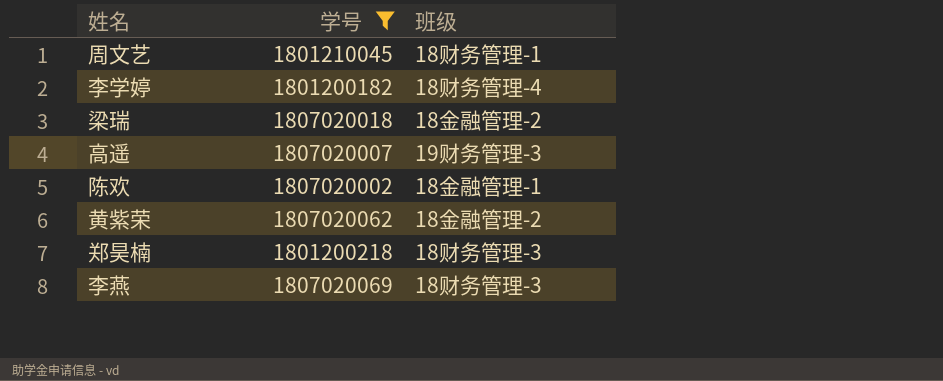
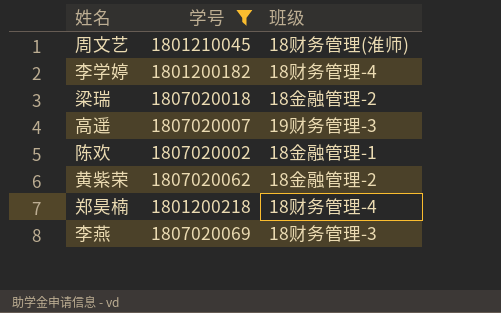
周文艺 | 班级: 18财务管理-1 -> 18财务管理(淮师)
郑昊楠 | 班级: 18财务管理-3 -> 18财务管理-4

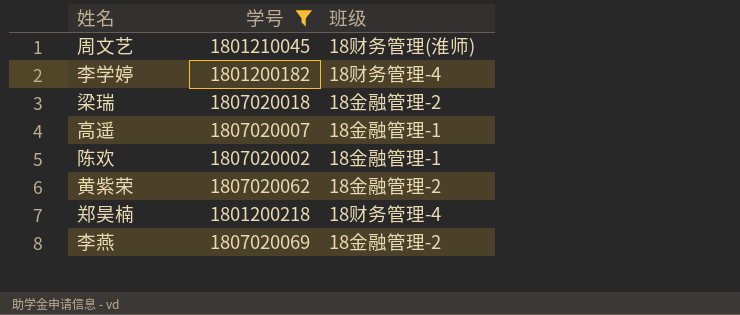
高遥 | 班级: 19财务管理-3 -> 18金融管理-1
李燕 | 班级: 18财务管理-3 -> 18金融管理-2

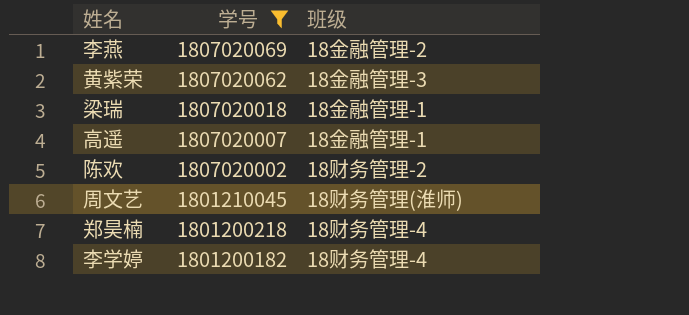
row order: none -> 学号 descending
黄紫荣 | 班级: 18金融管理-2 -> 18金融管理-3
梁瑞 | 班级: 18金融管理-2 -> 18金融管理-1
陈欢 | 班级: 18金融管理-1 -> 18财务管理-2

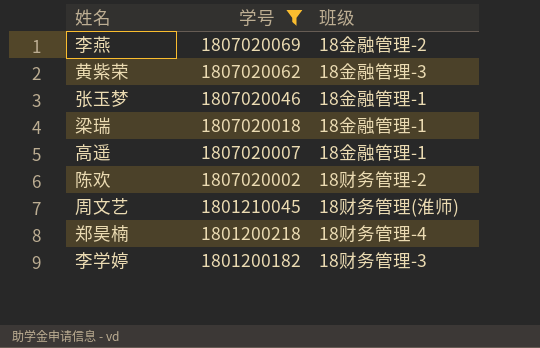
row 张玉梦: none -> 1807020046 | 18金融管理-1
李学婷 | 班级: 18财务管理-4 -> 18财务管理-3

